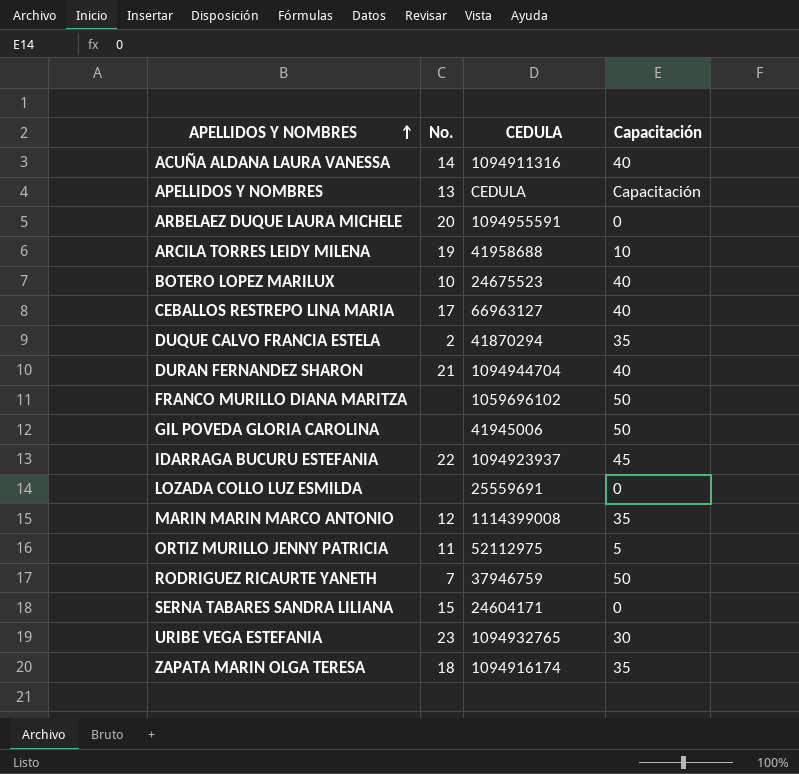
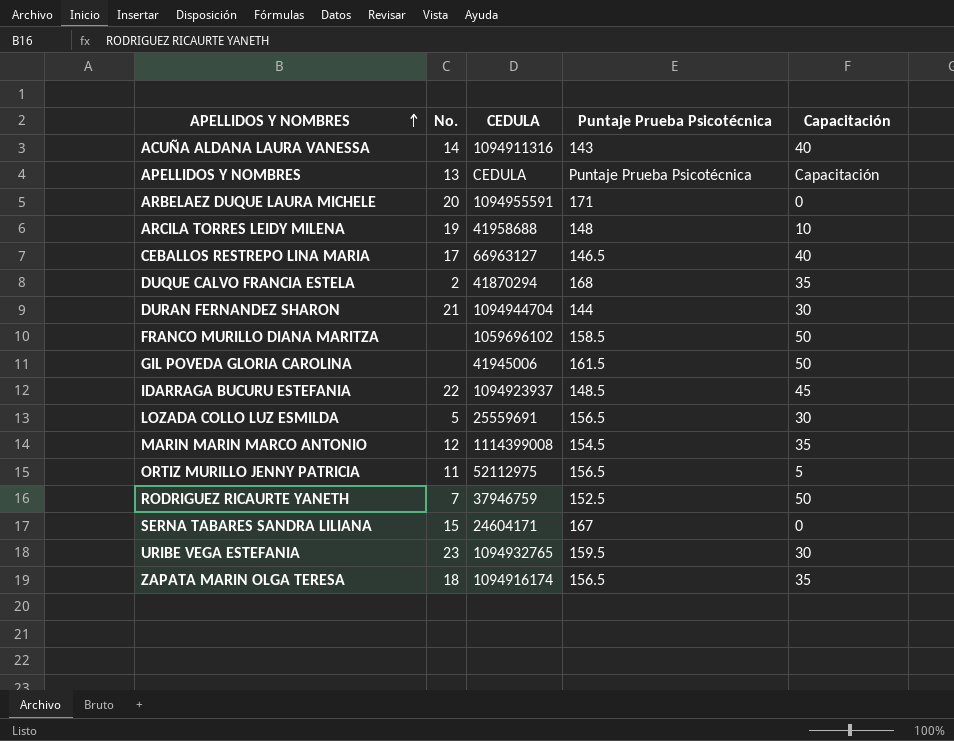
column Puntaje Prueba Psicotécnica | position: none -> 4
row BOTERO LOPEZ MARILUX: 10 | 24675523 | 40 -> none
DURAN FERNANDEZ SHARON | Capacitación: 40 -> 30
LOZADA COLLO LUZ ESMILDA | No.: none -> 5
LOZADA COLLO LUZ ESMILDA | Capacitación: 0 -> 30

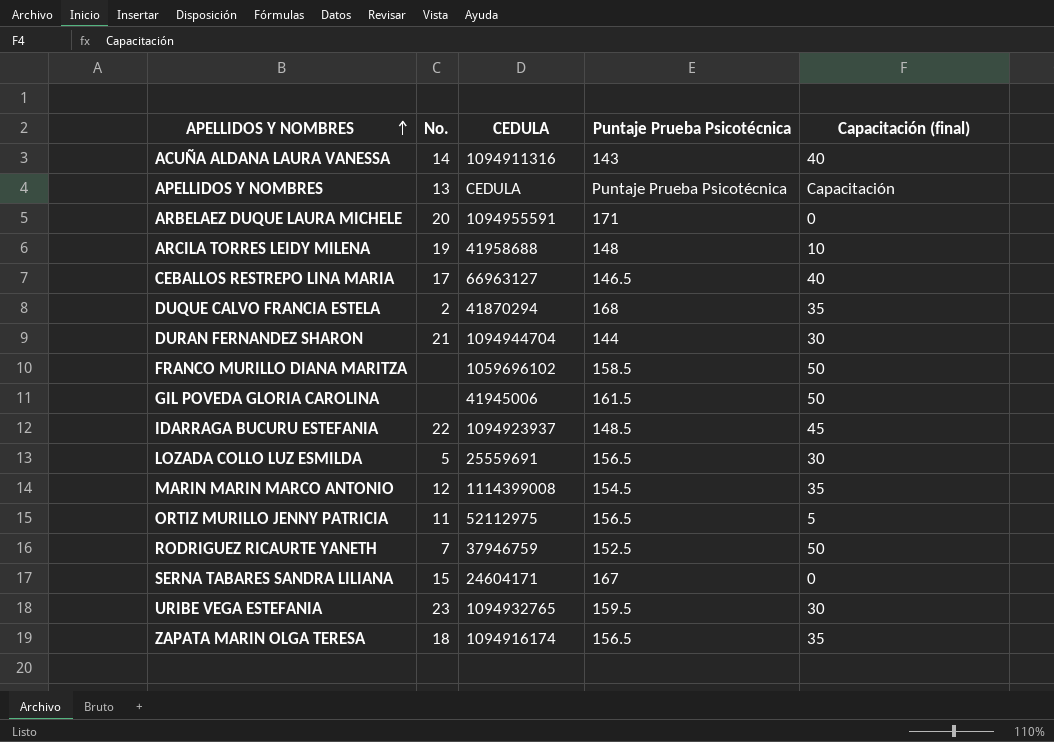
column name: Capacitación -> Capacitación (final)

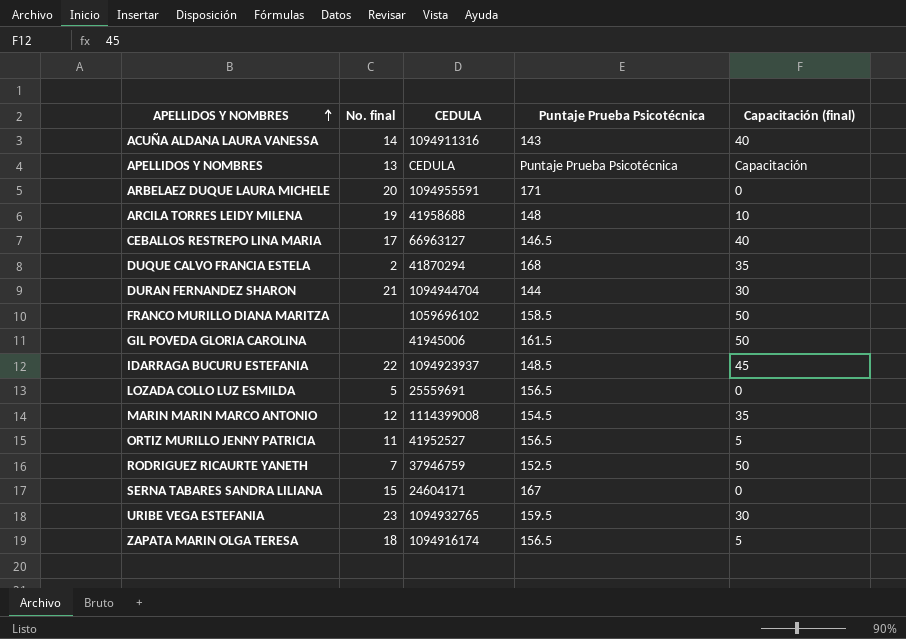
column name: No. -> No. final
LOZADA COLLO LUZ ESMILDA | Capacitación (final): 30 -> 0
ORTIZ MURILLO JENNY PATRICIA | CEDULA: 52112975 -> 41952527
ZAPATA MARIN OLGA TERESA | Capacitación (final): 35 -> 5

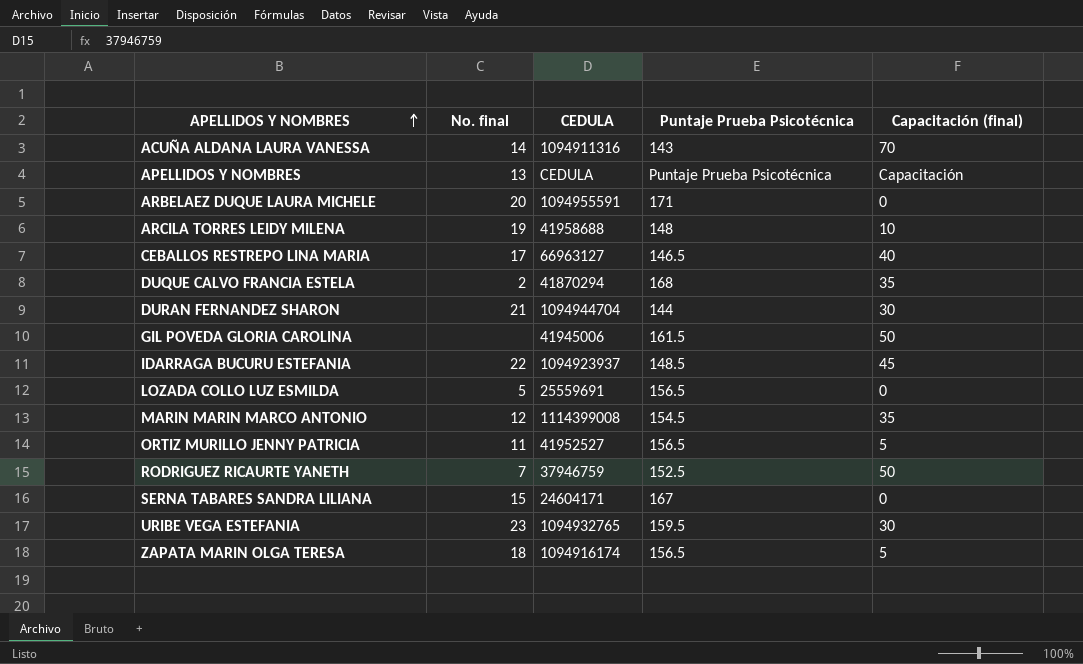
row FRANCO MURILLO DIANA MARITZA: none | 1059696102 | 158.5 | 50 -> none
ACUÑA ALDANA LAURA VANESSA | Capacitación (final): 40 -> 70

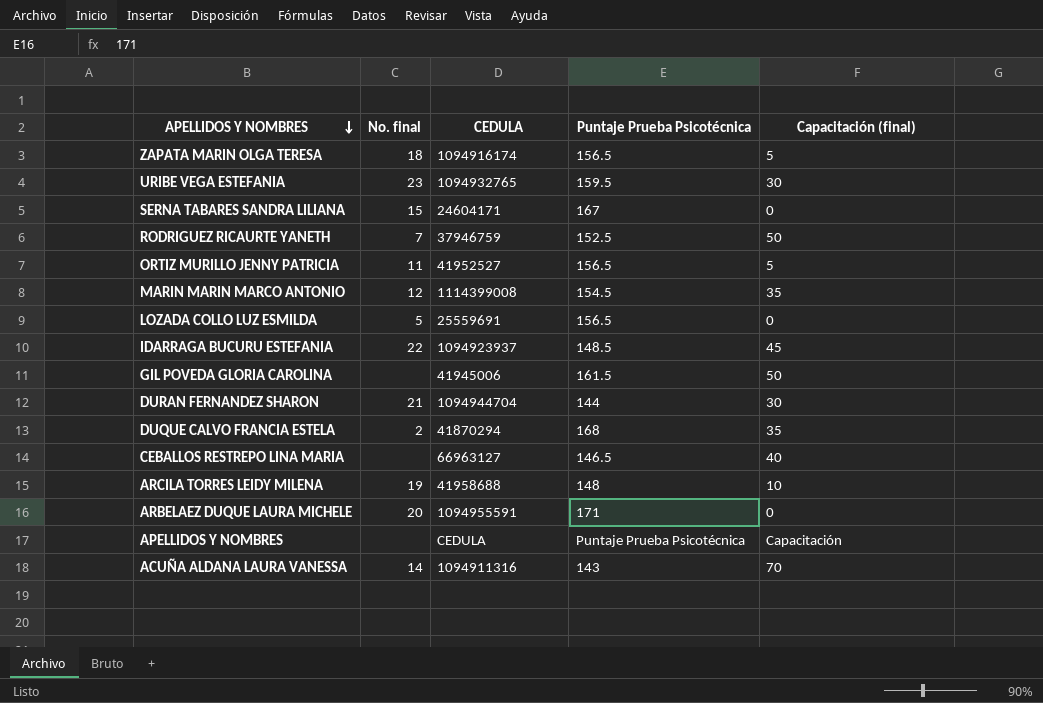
row order: APELLIDOS Y NOMBRES ascending -> APELLIDOS Y NOMBRES descending
CEBALLOS RESTREPO LINA MARIA | No. final: 17 -> none
APELLIDOS Y NOMBRES | No. final: 13 -> none

